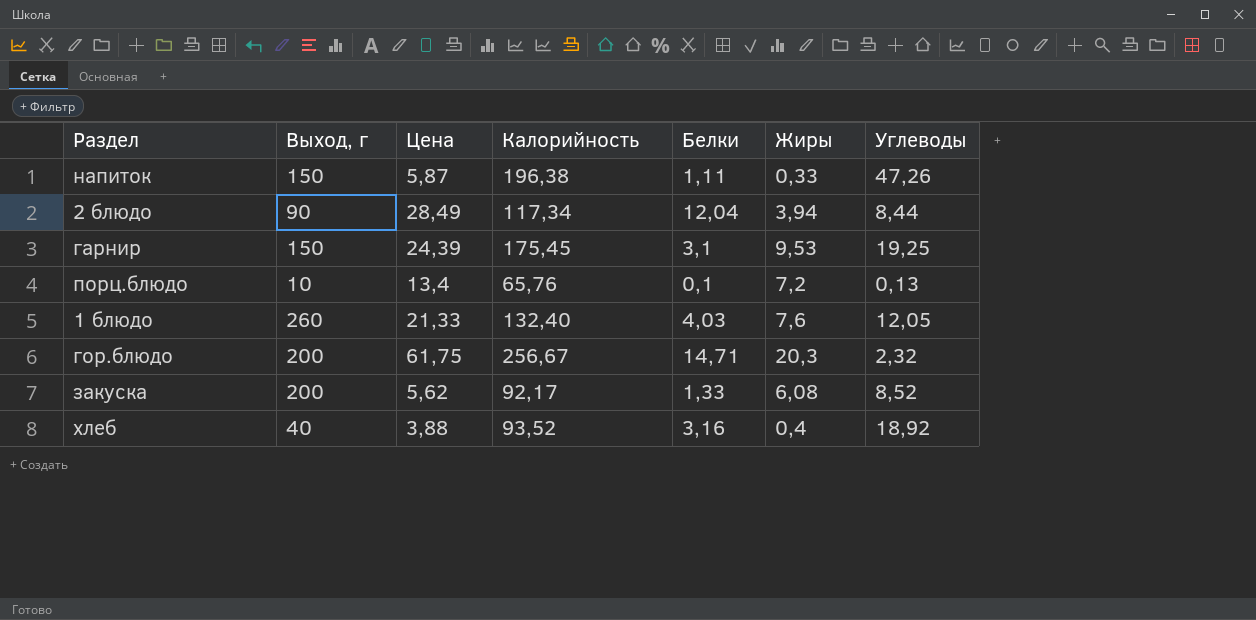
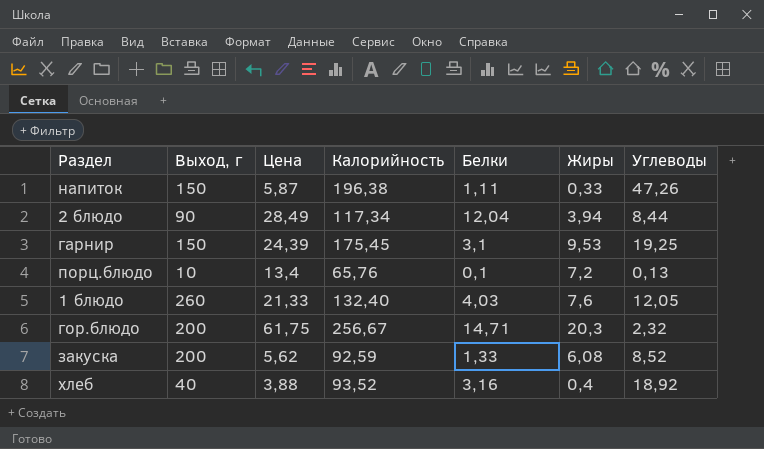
закуска | Калорийность: 92,17 -> 92,59

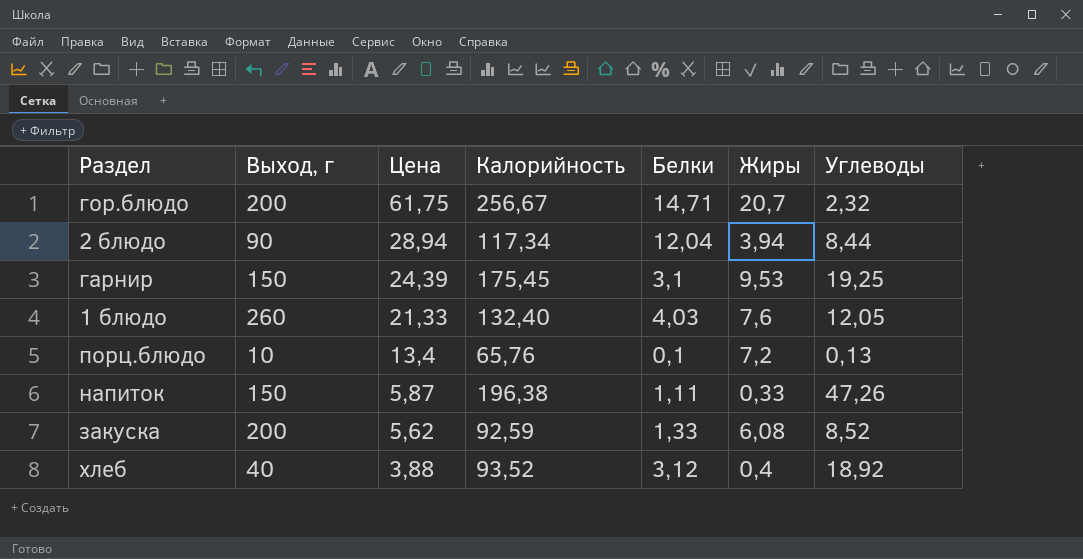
row order: none -> Цена descending
гор.блюдо | Жиры: 20,3 -> 20,7
2 блюдо | Цена: 28,49 -> 28,94
хлеб | Белки: 3,16 -> 3,12

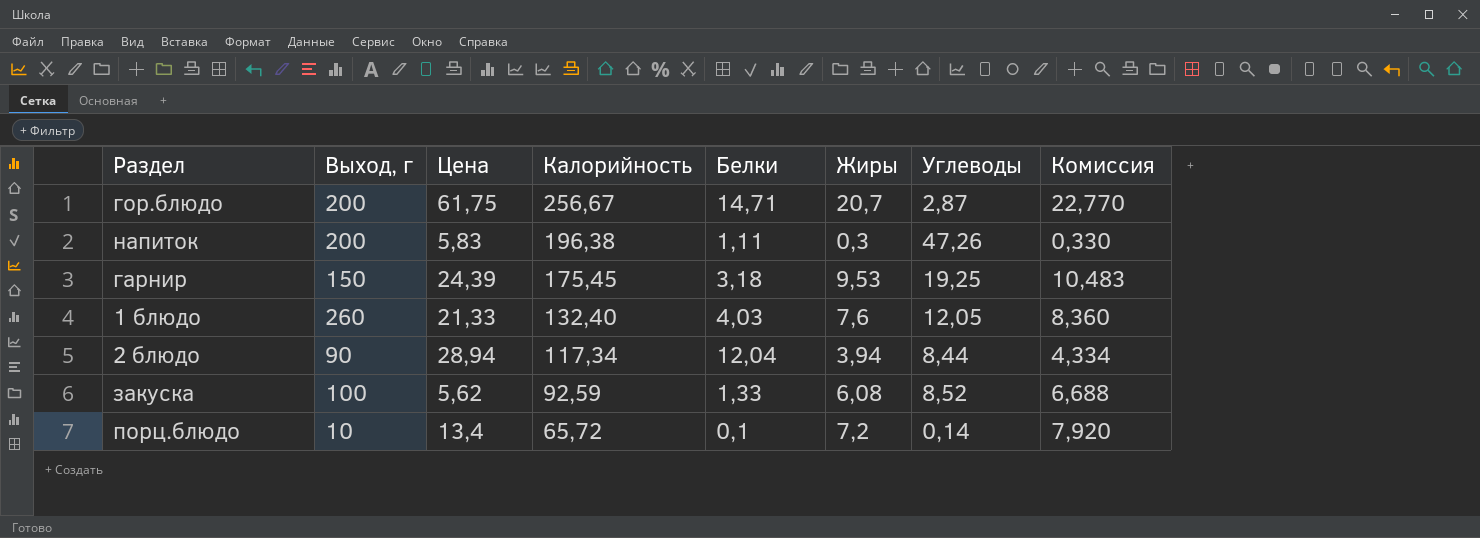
row order: Цена descending -> Калорийность descending
column Комиссия | formula: none -> [Жиры] * 1,1
row хлеб: 40 | 3,88 | 93,52 | 3,12 | 0,4 | 18,92 -> none
гор.блюдо | Углеводы: 2,32 -> 2,87
напиток | Выход, г: 150 -> 200
напиток | Цена: 5,87 -> 5,83
напиток | Жиры: 0,33 -> 0,3
гарнир | Белки: 3,1 -> 3,18
закуска | Выход, г: 200 -> 100
порц.блюдо | Калорийность: 65,76 -> 65,72
порц.блюдо | Углеводы: 0,13 -> 0,14

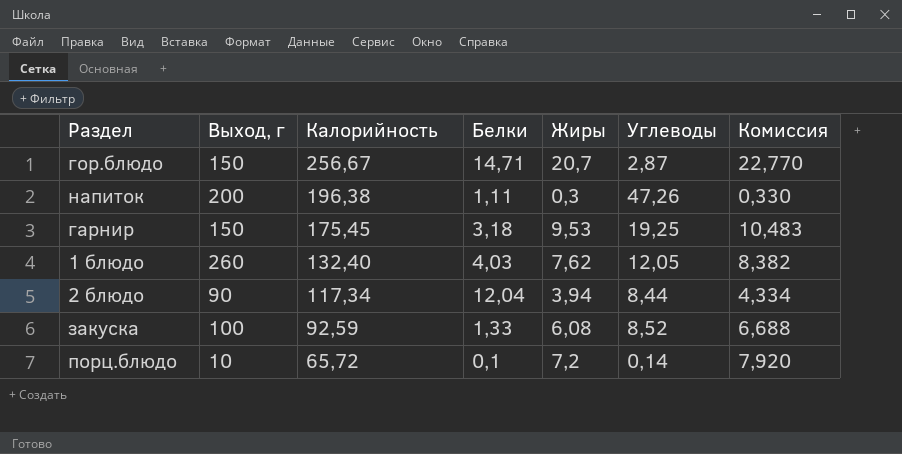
column Цена | position: 3 -> none
гор.блюдо | Выход, г: 200 -> 150
1 блюдо | Жиры: 7,6 -> 7,62
1 блюдо | Комиссия: 8,360 -> 8,382

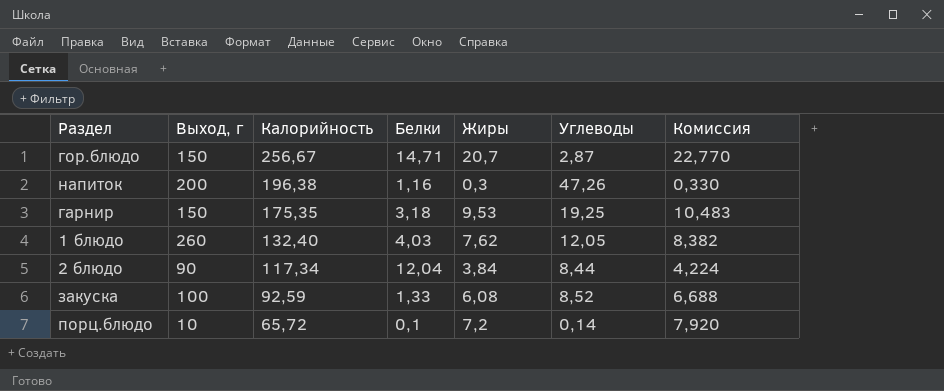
напиток | Белки: 1,11 -> 1,16
гарнир | Калорийность: 175,45 -> 175,35
2 блюдо | Жиры: 3,94 -> 3,84
2 блюдо | Комиссия: 4,334 -> 4,224

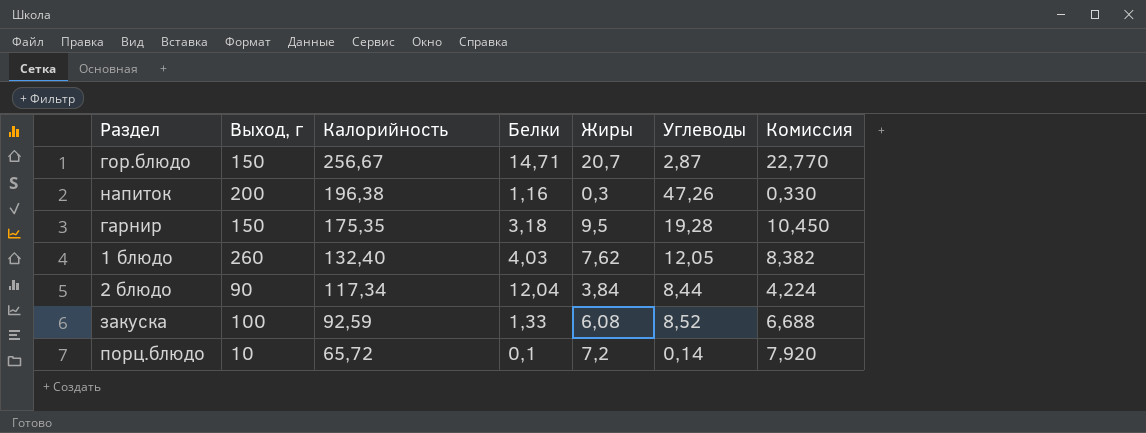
гарнир | Жиры: 9,53 -> 9,5
гарнир | Углеводы: 19,25 -> 19,28
гарнир | Комиссия: 10,483 -> 10,450

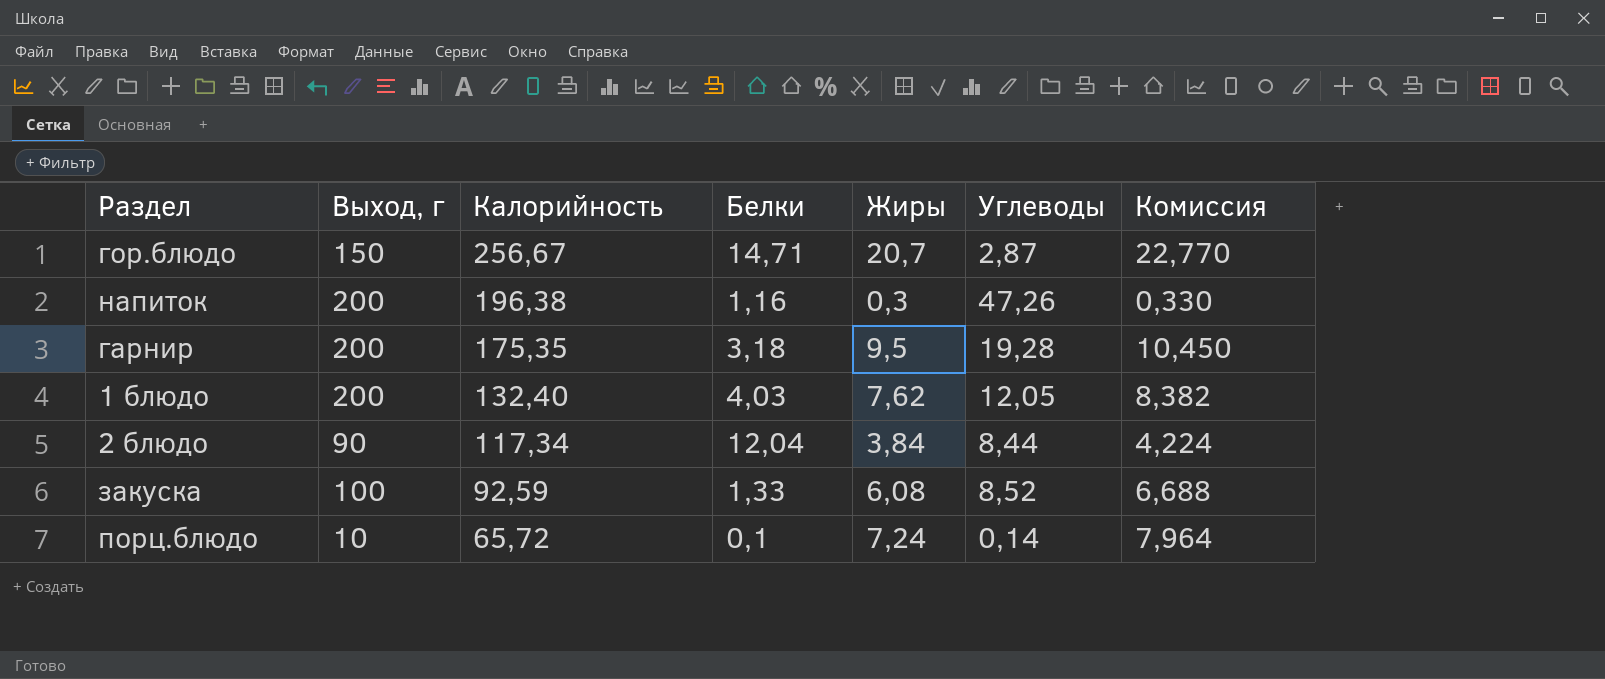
гарнир | Выход, г: 150 -> 200
1 блюдо | Выход, г: 260 -> 200
порц.блюдо | Жиры: 7,2 -> 7,24
порц.блюдо | Комиссия: 7,920 -> 7,964

